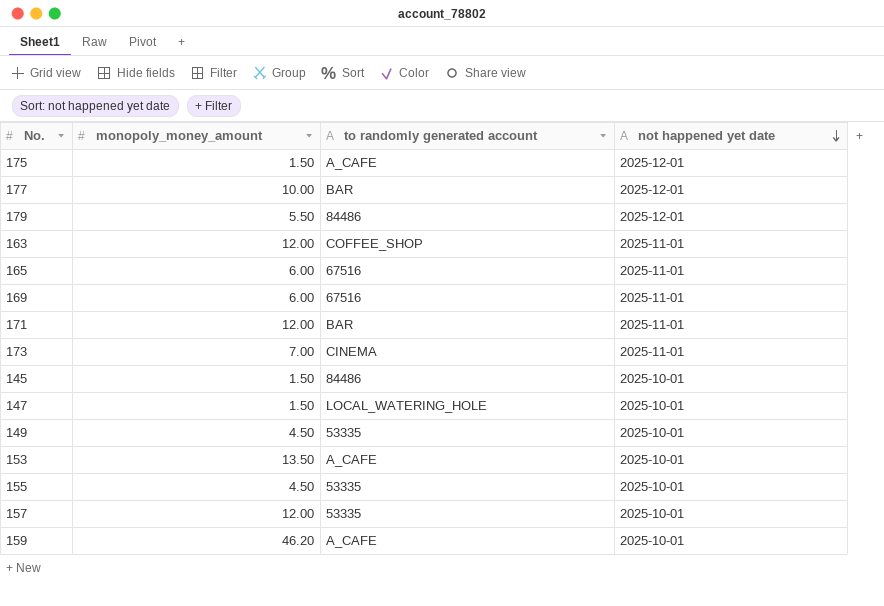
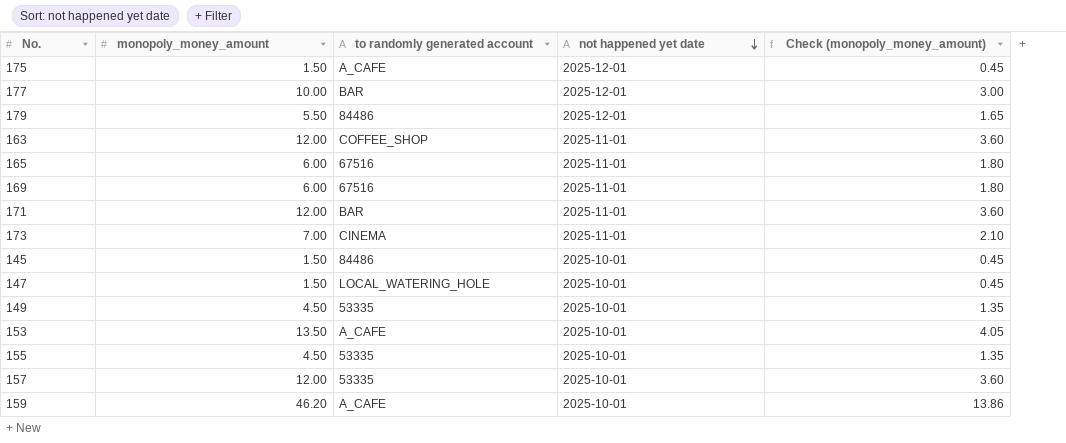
column Check (monopoly_money_amount) | formula: none -> [monopoly_money_amount] * 0.3

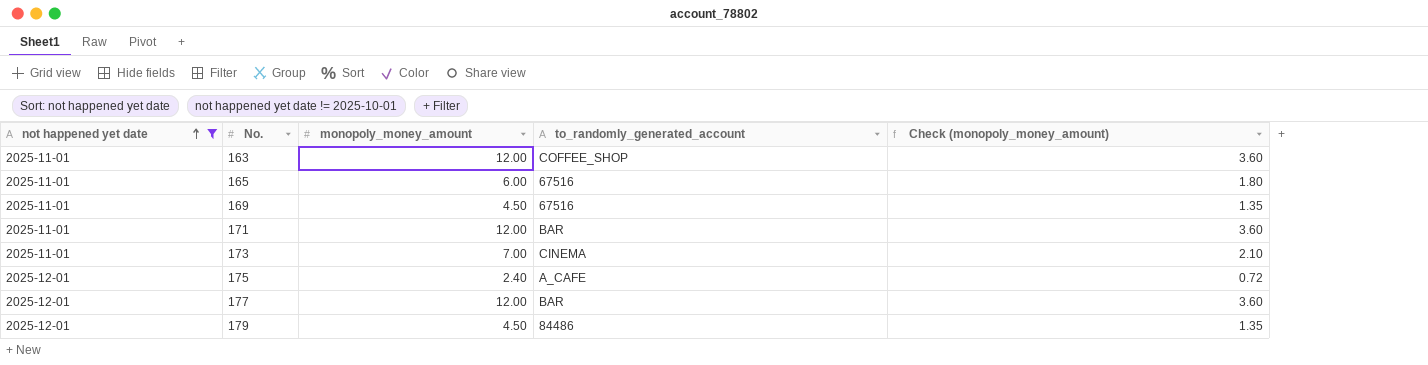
filter: none -> not happened yet date != 2025-10-01
row order: not happened yet date descending -> not happened yet date ascending
column not happened yet date | position: 4 -> 1
column name: to randomly generated account -> to_randomly_generated_account
169 | monopoly_money_amount: 6.00 -> 4.50
169 | Check (monopoly_money_amount): 1.80 -> 1.35
175 | monopoly_money_amount: 1.50 -> 2.40
175 | Check (monopoly_money_amount): 0.45 -> 0.72
177 | monopoly_money_amount: 10.00 -> 12.00
177 | Check (monopoly_money_amount): 3.00 -> 3.60
179 | monopoly_money_amount: 5.50 -> 4.50
179 | Check (monopoly_money_amount): 1.65 -> 1.35

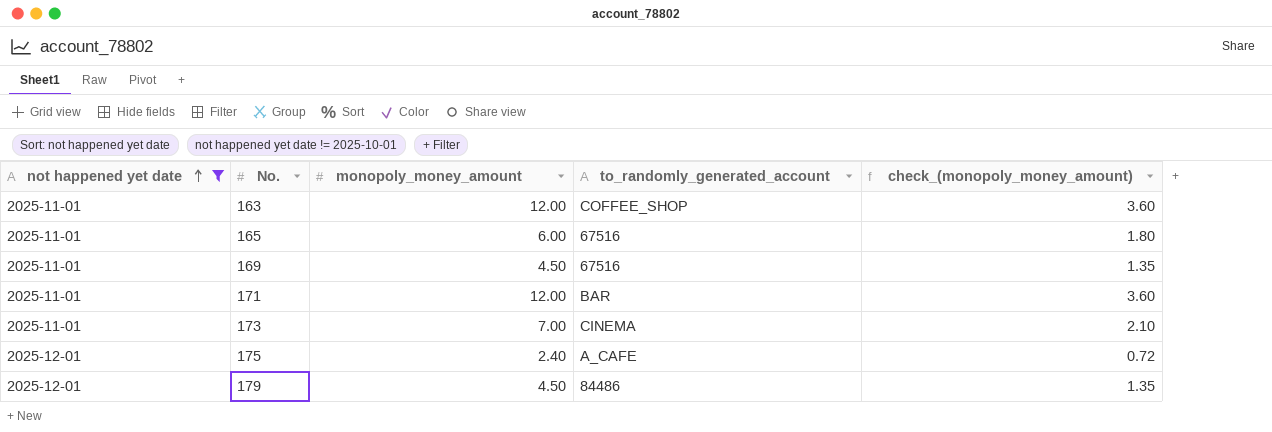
column name: Check (monopoly_money_amount) -> check_(monopoly_money_amount)
row 177: 2025-12-01 | 12.00 | BAR | 3.60 -> none

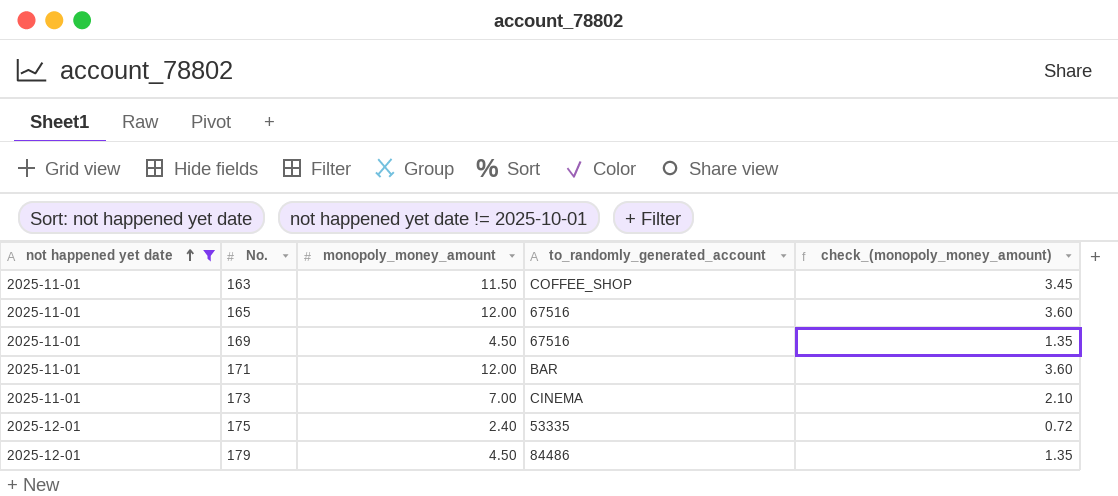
163 | monopoly_money_amount: 12.00 -> 11.50
163 | check_(monopoly_money_amount): 3.60 -> 3.45
165 | monopoly_money_amount: 6.00 -> 12.00
165 | check_(monopoly_money_amount): 1.80 -> 3.60
175 | to_randomly_generated_account: A_CAFE -> 53335

